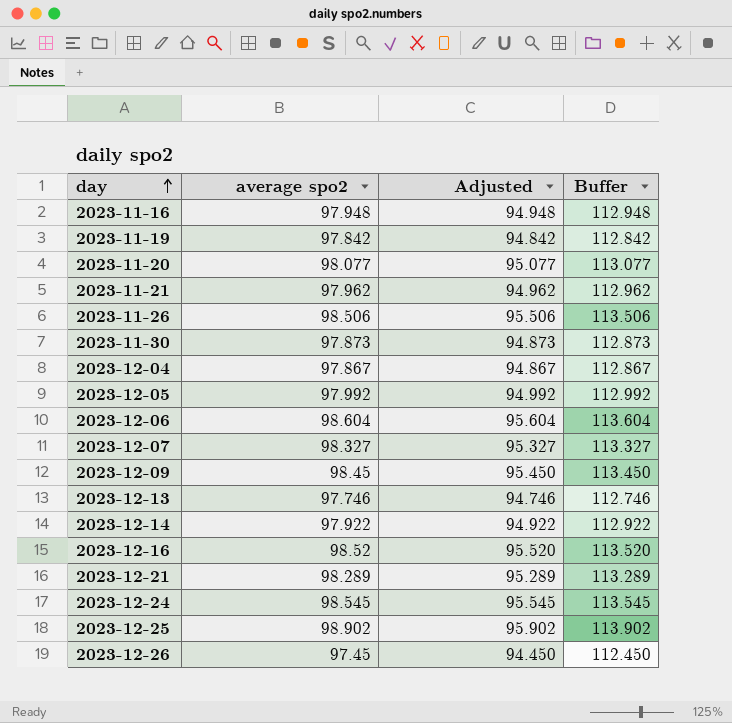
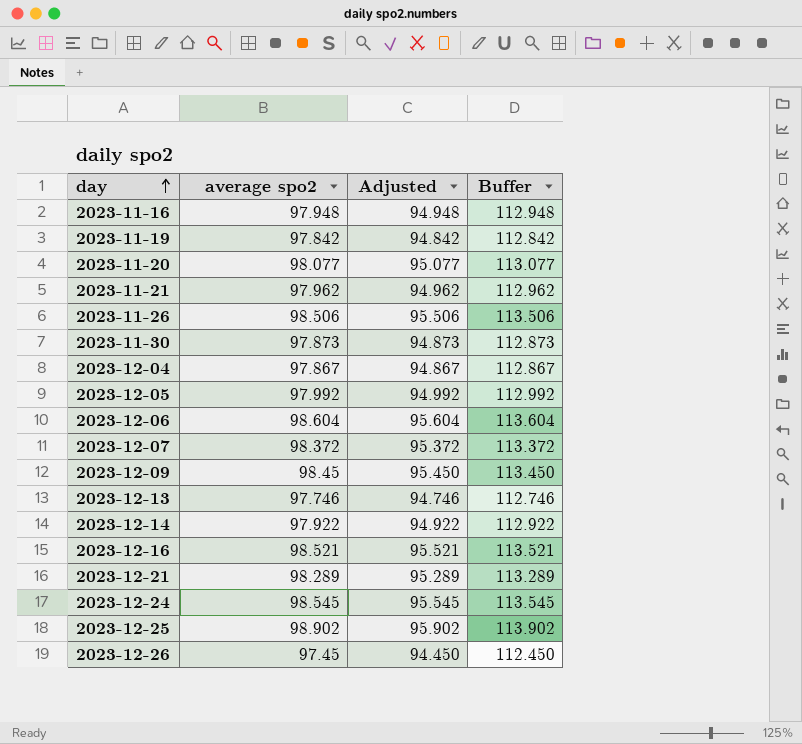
2023-12-07 | average spo2: 98.327 -> 98.372
2023-12-07 | Adjusted: 95.327 -> 95.372
2023-12-07 | Buffer: 113.327 -> 113.372
2023-12-16 | average spo2: 98.52 -> 98.521
2023-12-16 | Adjusted: 95.520 -> 95.521
2023-12-16 | Buffer: 113.520 -> 113.521

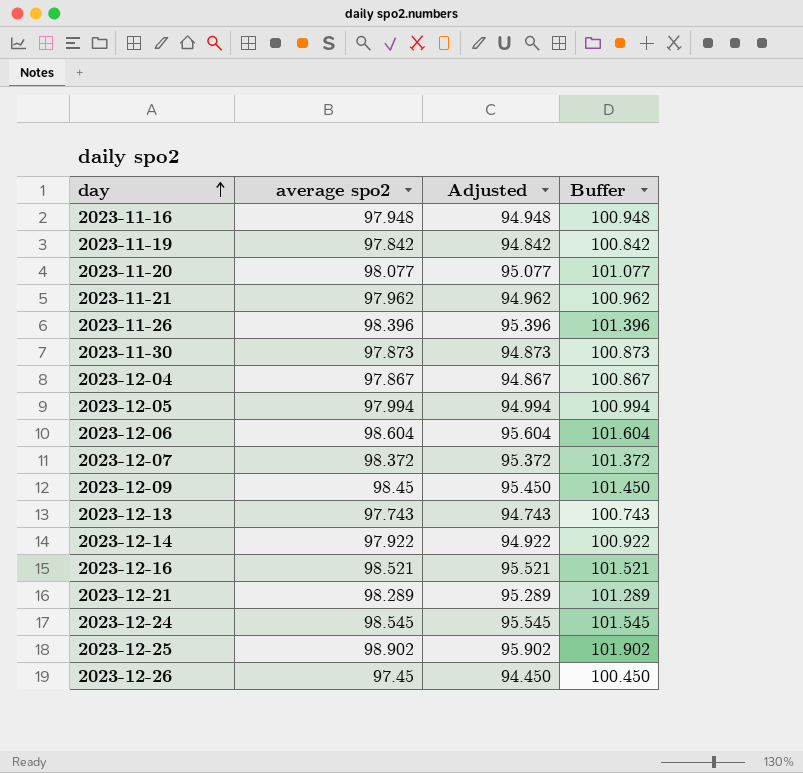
column Buffer | formula: [average spo2] + 15 -> [average spo2] + 3
2023-11-26 | average spo2: 98.506 -> 98.396
2023-11-26 | Adjusted: 95.506 -> 95.396
2023-12-05 | average spo2: 97.992 -> 97.994
2023-12-05 | Adjusted: 94.992 -> 94.994
2023-12-13 | average spo2: 97.746 -> 97.743
2023-12-13 | Adjusted: 94.746 -> 94.743

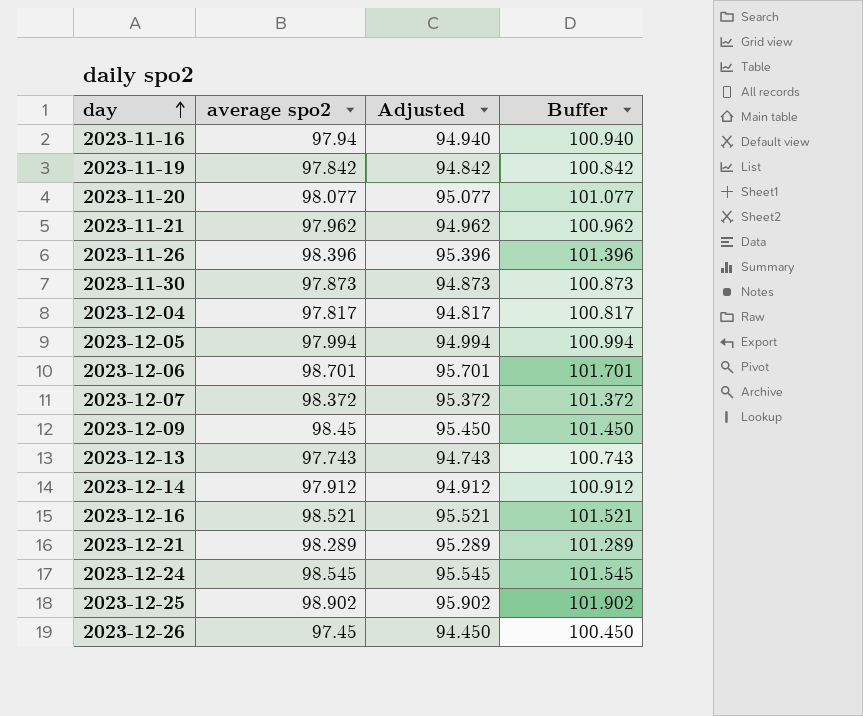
2023-11-16 | average spo2: 97.948 -> 97.94
2023-11-16 | Adjusted: 94.948 -> 94.940
2023-11-16 | Buffer: 100.948 -> 100.940
2023-12-04 | average spo2: 97.867 -> 97.817
2023-12-04 | Adjusted: 94.867 -> 94.817
2023-12-04 | Buffer: 100.867 -> 100.817
2023-12-06 | average spo2: 98.604 -> 98.701
2023-12-06 | Adjusted: 95.604 -> 95.701
2023-12-06 | Buffer: 101.604 -> 101.701
2023-12-14 | average spo2: 97.922 -> 97.912
2023-12-14 | Adjusted: 94.922 -> 94.912
2023-12-14 | Buffer: 100.922 -> 100.912

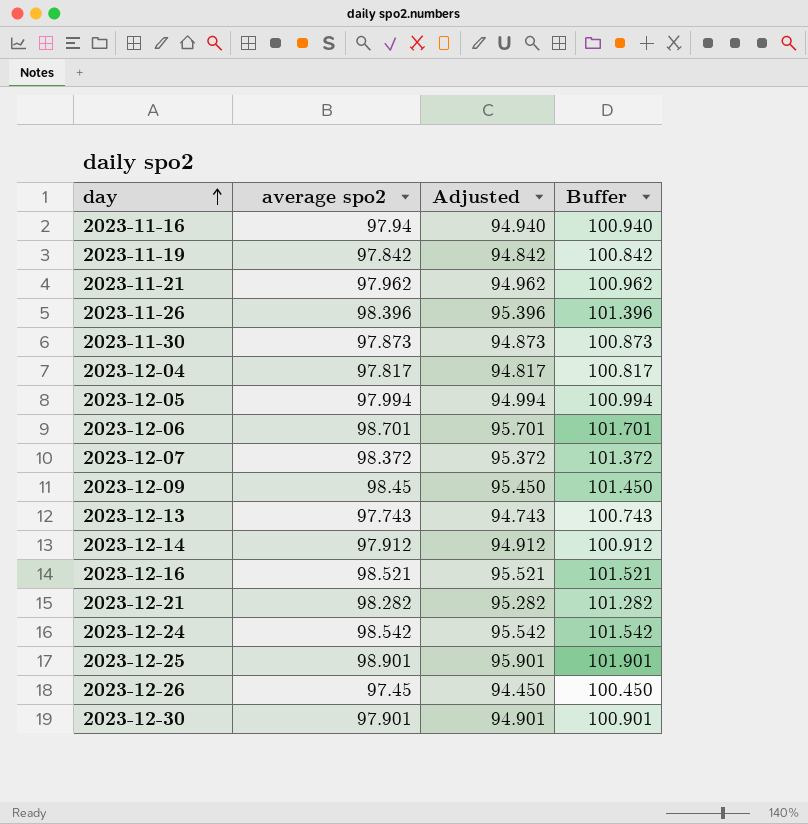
row 2023-11-20: 98.077 | 95.077 | 101.077 -> none
2023-12-21 | average spo2: 98.289 -> 98.282
2023-12-21 | Adjusted: 95.289 -> 95.282
2023-12-21 | Buffer: 101.289 -> 101.282
2023-12-24 | average spo2: 98.545 -> 98.542
2023-12-24 | Adjusted: 95.545 -> 95.542
2023-12-24 | Buffer: 101.545 -> 101.542
2023-12-25 | average spo2: 98.902 -> 98.901
2023-12-25 | Adjusted: 95.902 -> 95.901
2023-12-25 | Buffer: 101.902 -> 101.901
row 2023-12-30: none -> 97.901 | 94.901 | 100.901

